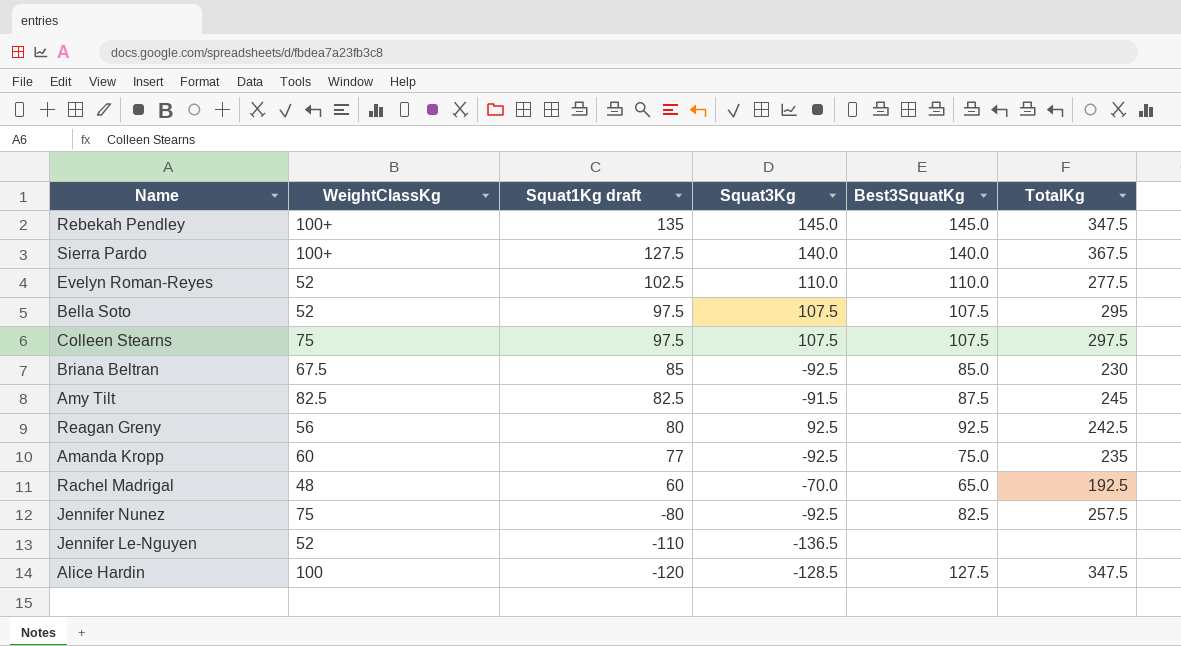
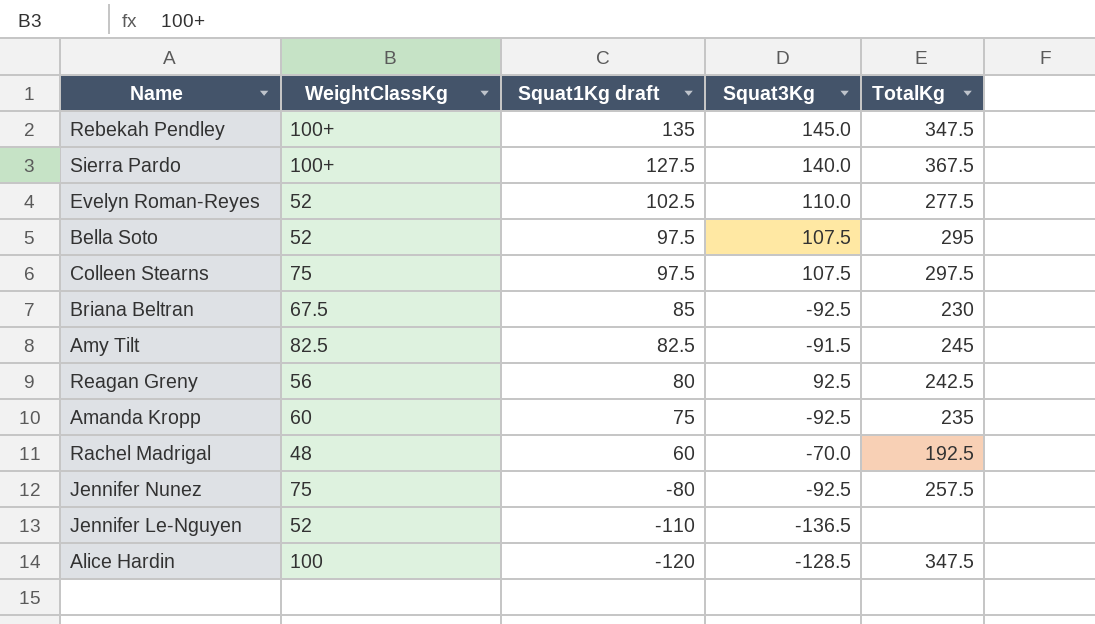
column Best3SquatKg | position: 5 -> none
Amanda Kropp | Squat1Kg draft: 77 -> 75

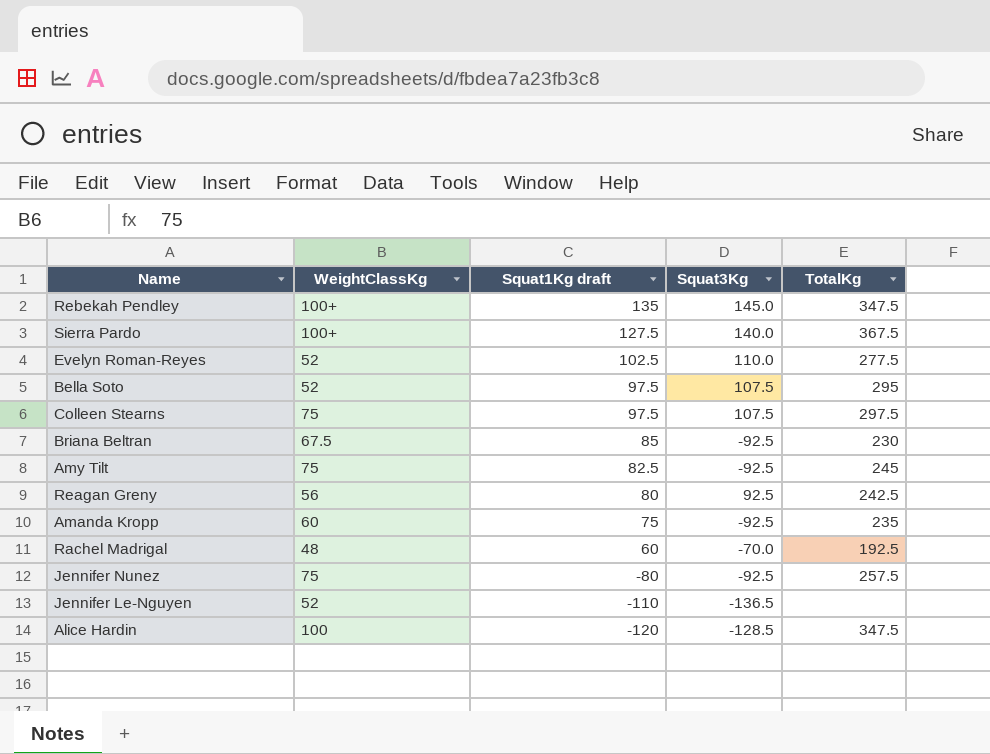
Amy Tilt | WeightClassKg: 82.5 -> 75
Amy Tilt | Squat3Kg: -91.5 -> -92.5

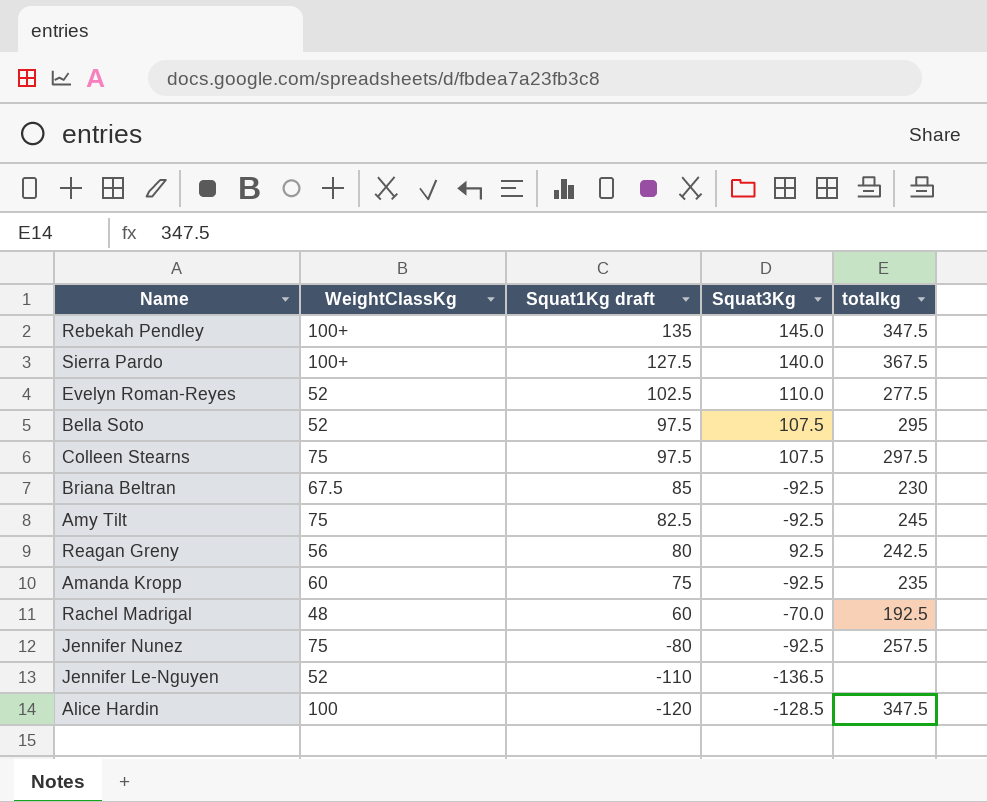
column name: TotalKg -> totalkg

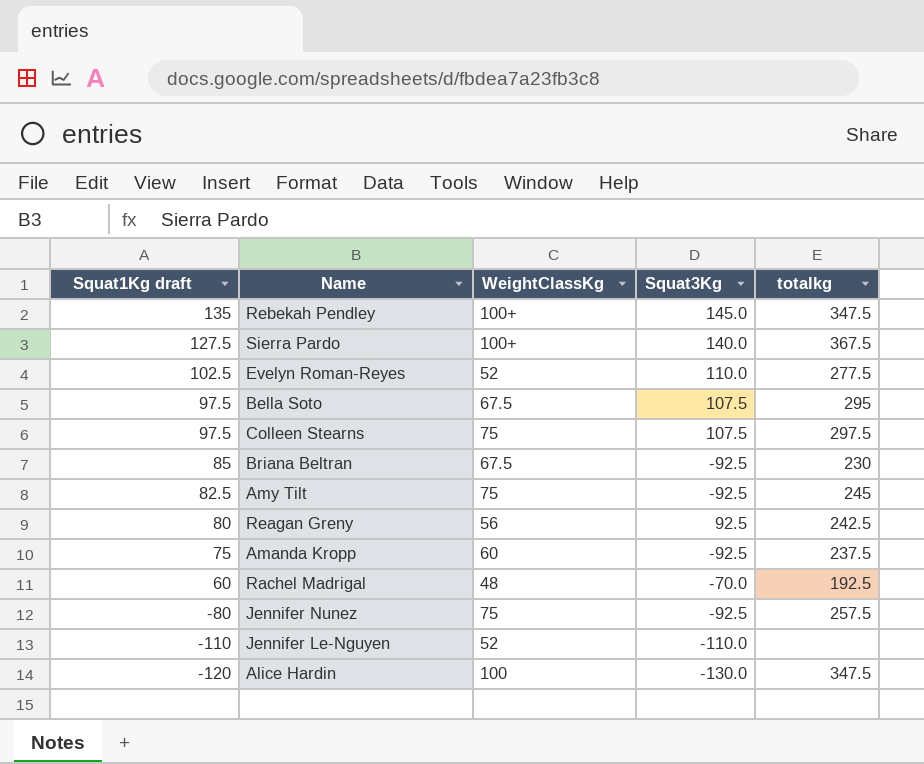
column Squat1Kg draft | position: 3 -> 1
Bella Soto | WeightClassKg: 52 -> 67.5
Amanda Kropp | totalkg: 235 -> 237.5
Jennifer Le-Nguyen | Squat3Kg: -136.5 -> -110.0
Alice Hardin | Squat3Kg: -128.5 -> -130.0

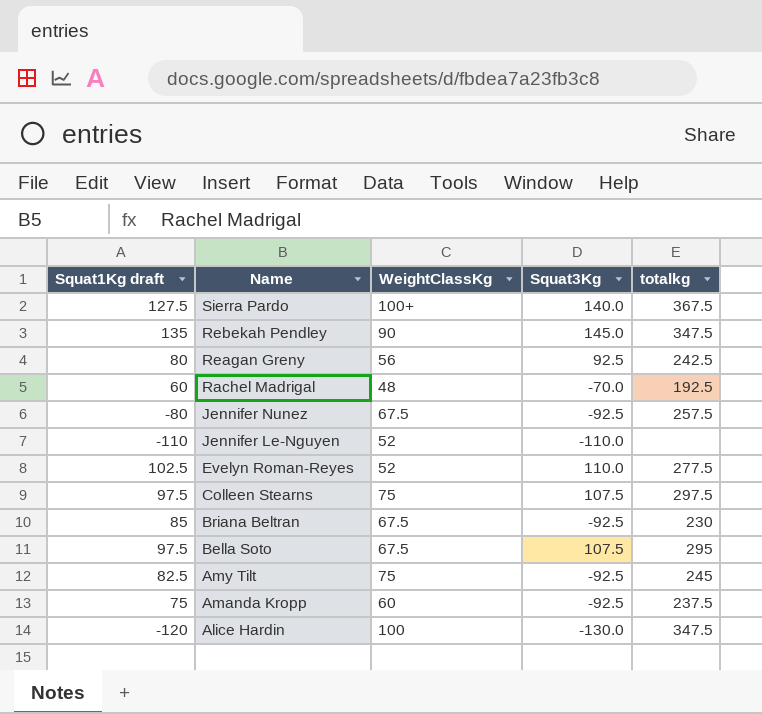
row order: Squat1Kg draft descending -> Name descending
Rebekah Pendley | WeightClassKg: 100+ -> 90
Jennifer Nunez | WeightClassKg: 75 -> 67.5

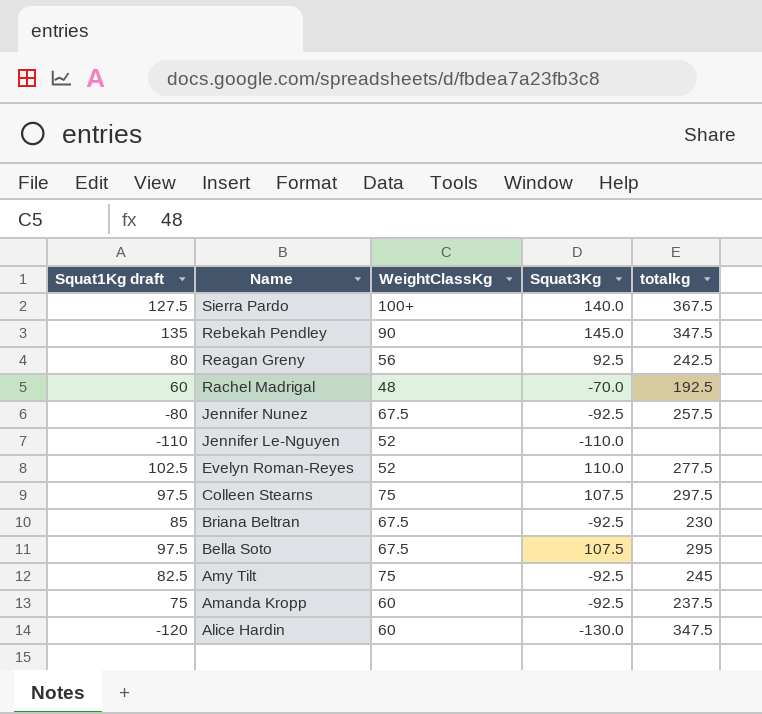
Alice Hardin | WeightClassKg: 100 -> 60

